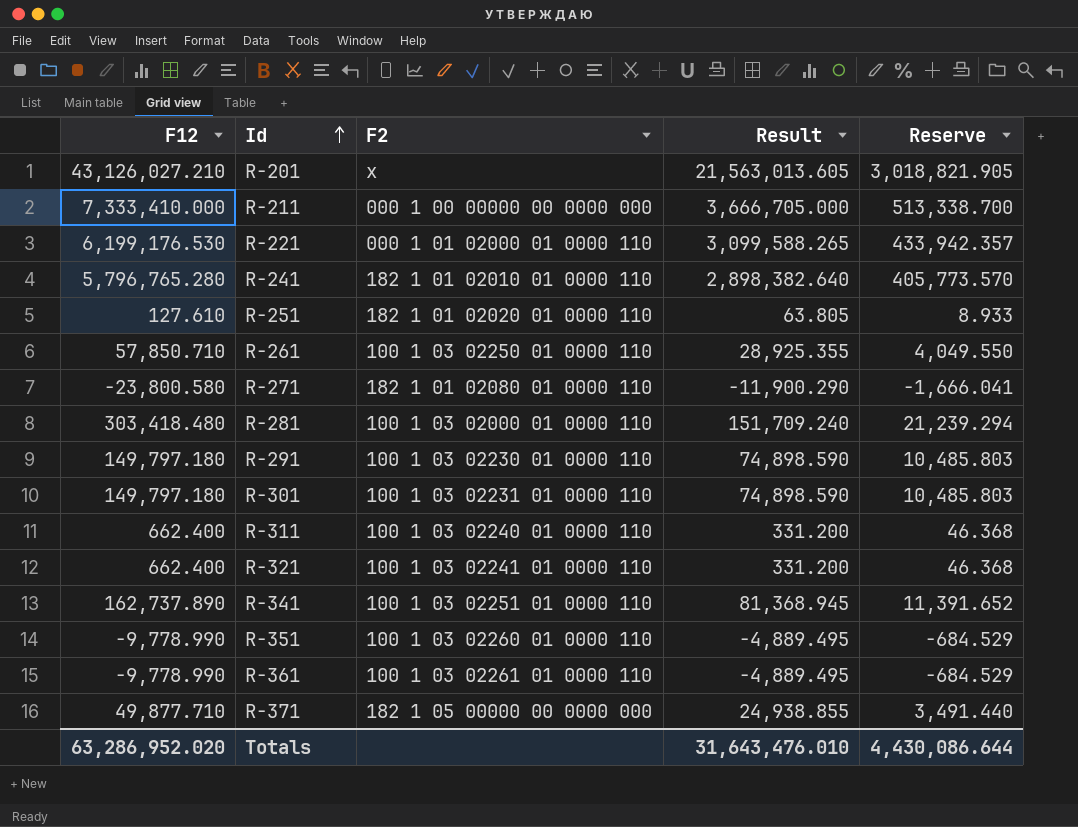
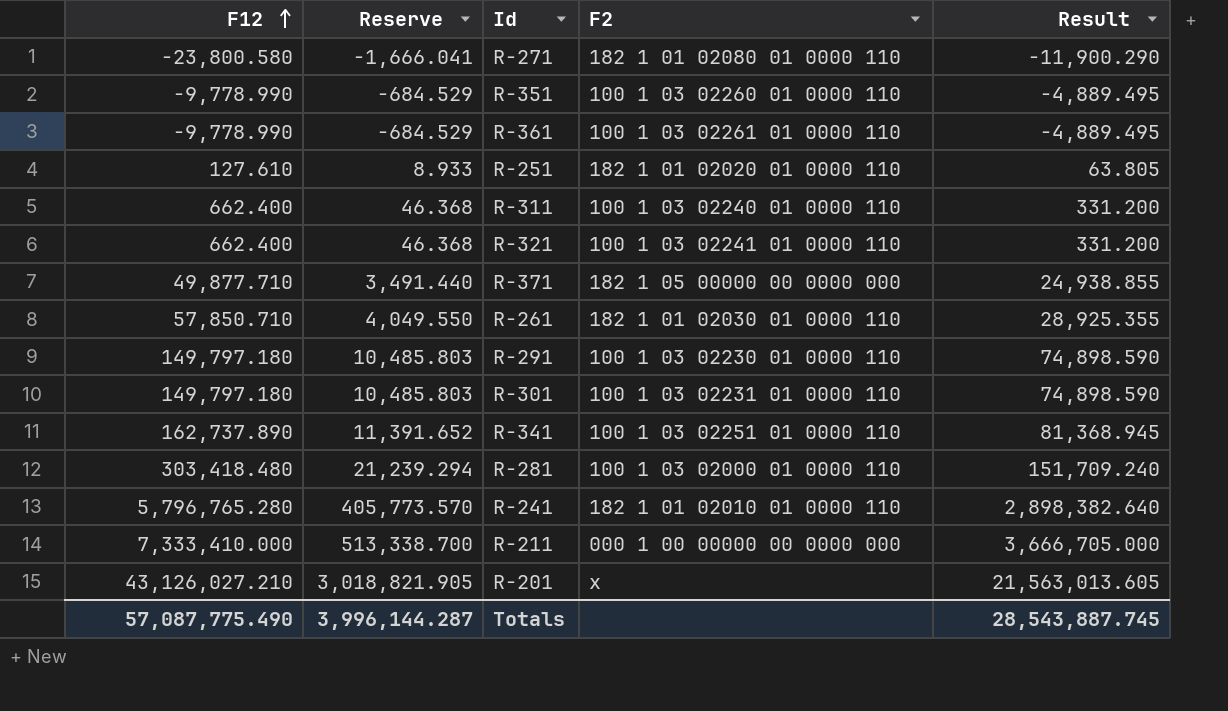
row order: Id ascending -> F12 ascending
column Reserve | position: 5 -> 2
row R-221: 6,199,176.530 | 000 1 01 02000 01 0000 110 | 3,099,588.265 | 433,942.357 -> none
R-261 | F2: 100 1 03 02250 01 0000 110 -> 182 1 01 02030 01 0000 110
Totals | F12: 63,286,952.020 -> 57,087,775.490
Totals | Reserve: 4,430,086.644 -> 3,996,144.287
Totals | Result: 31,643,476.010 -> 28,543,887.745

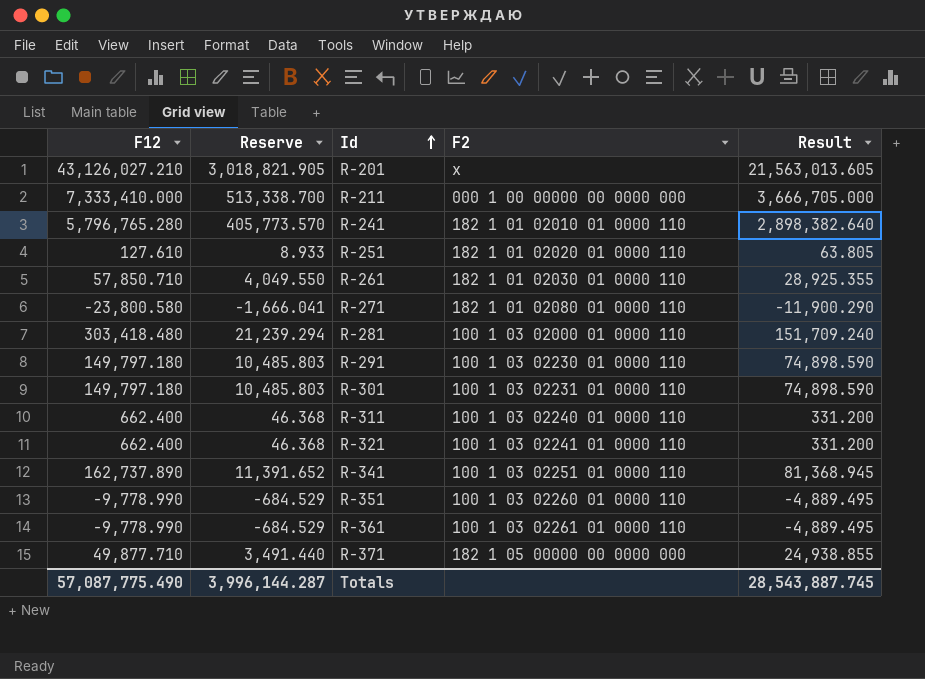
row order: F12 ascending -> Id ascending

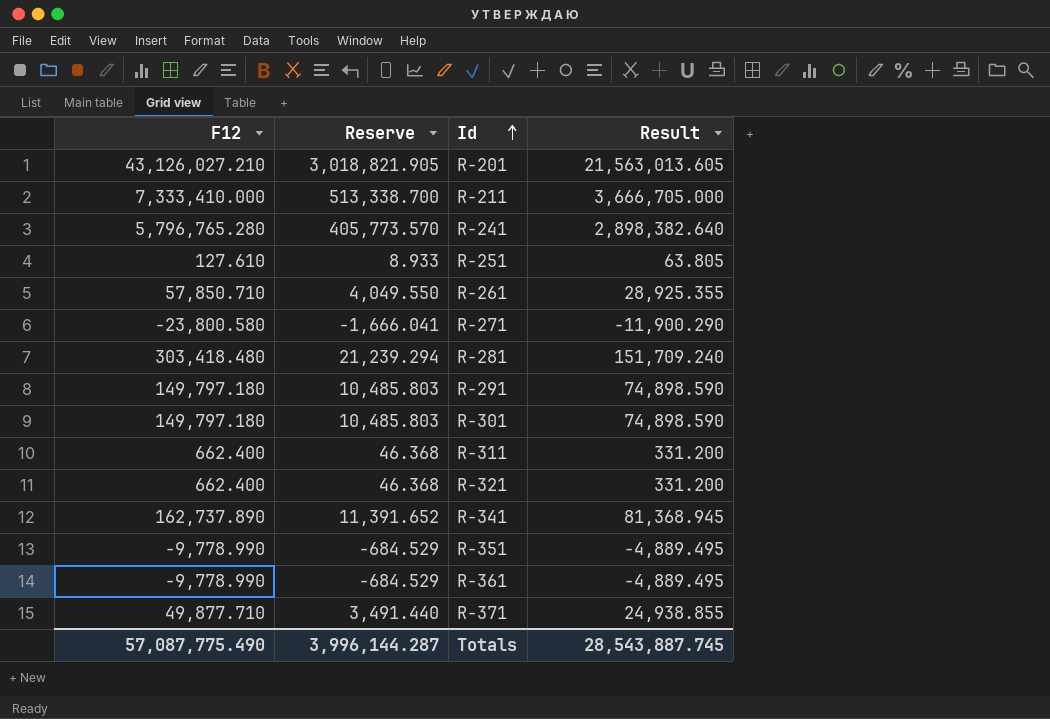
column F2 | position: 4 -> none

